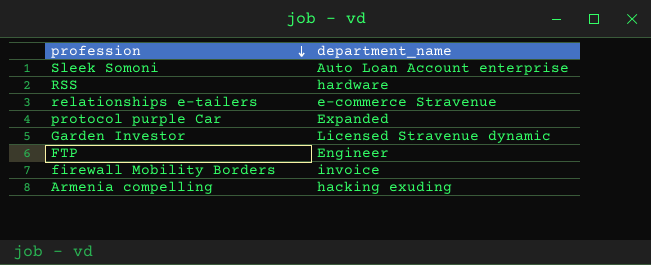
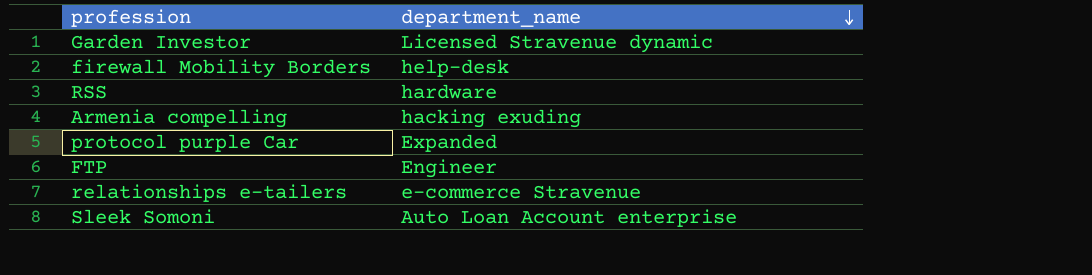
row order: profession descending -> department_name descending
firewall Mobility Borders | department_name: invoice -> help-desk

